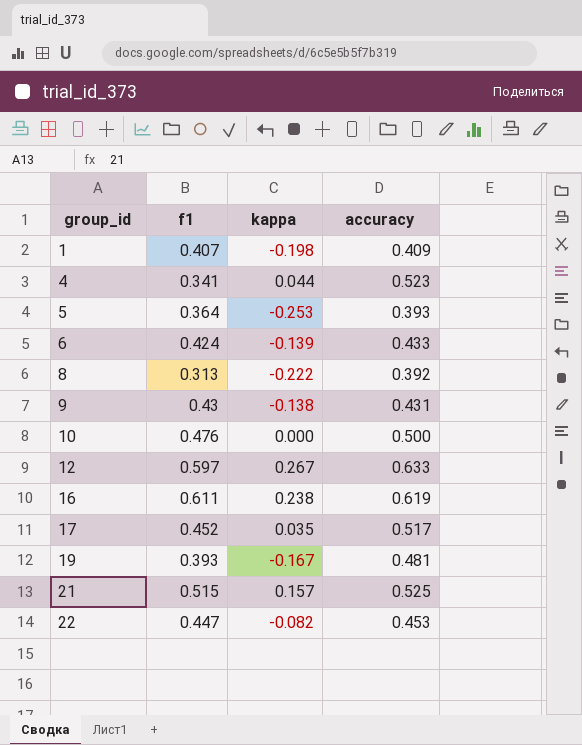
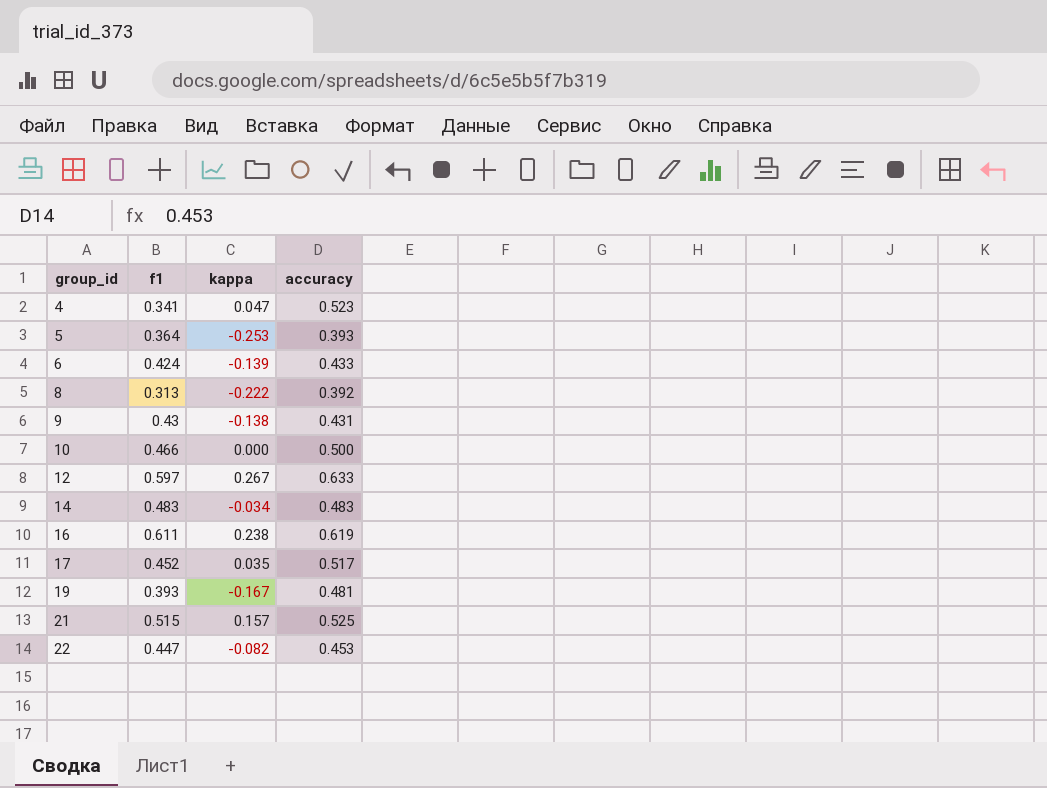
row 1: 0.407 | -0.198 | 0.409 -> none
4 | kappa: 0.044 -> 0.047
10 | f1: 0.476 -> 0.466
row 14: none -> 0.483 | -0.034 | 0.483

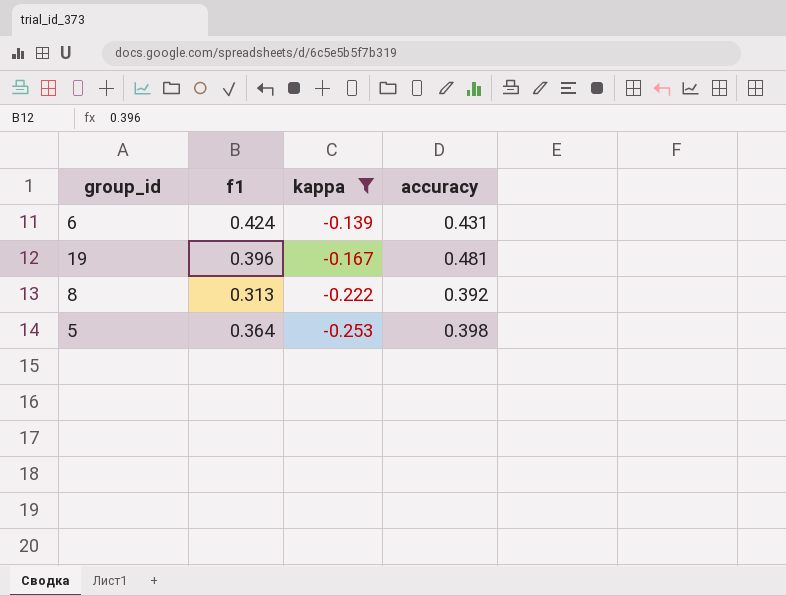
filter: none -> kappa <= -0.139
row order: group_id ascending -> kappa descending
6 | accuracy: 0.433 -> 0.431
19 | f1: 0.393 -> 0.396
5 | accuracy: 0.393 -> 0.398

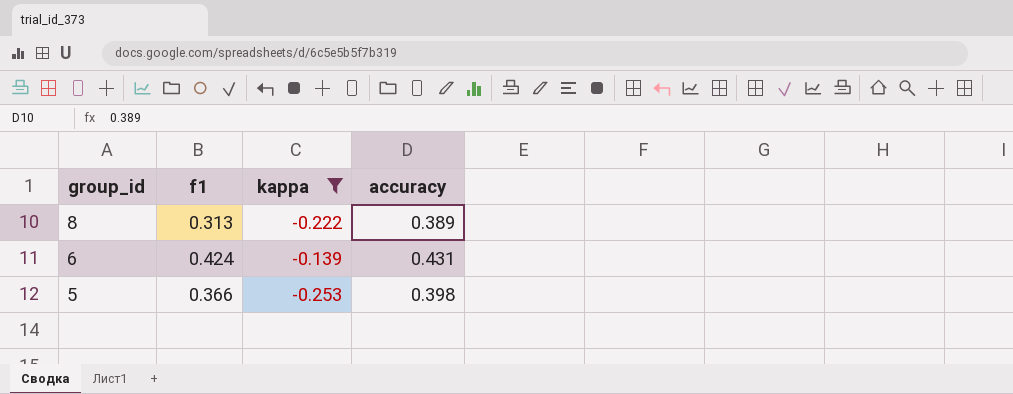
row order: kappa descending -> group_id descending
row 19: 0.396 | -0.167 | 0.481 -> none
8 | accuracy: 0.392 -> 0.389
5 | f1: 0.364 -> 0.366

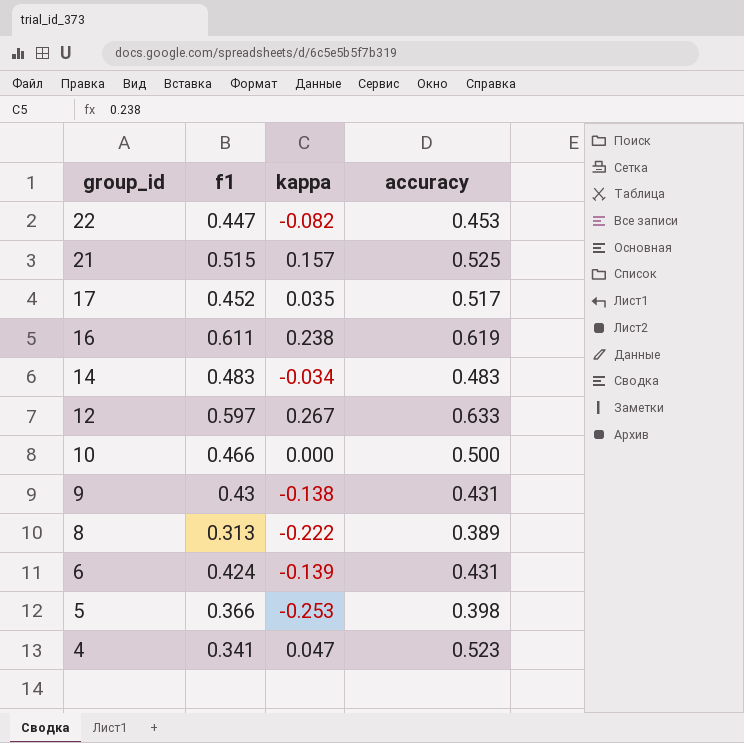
filter: kappa <= -0.139 -> none

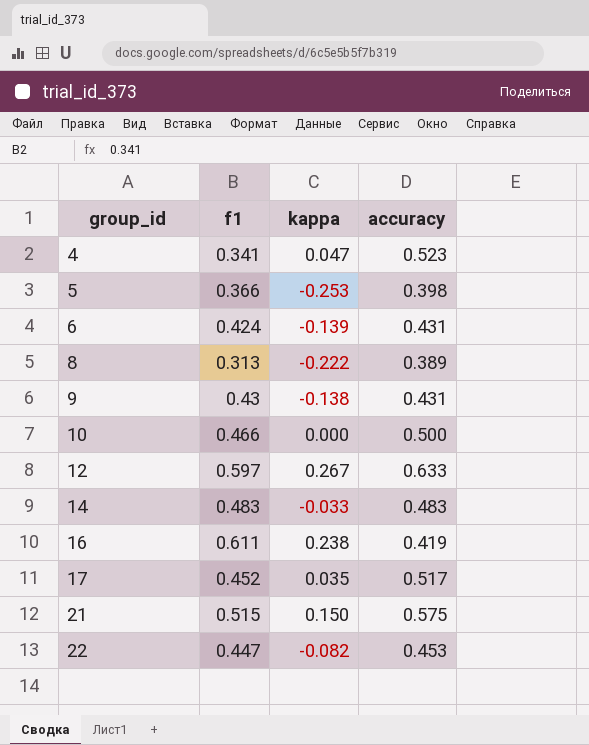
row order: group_id descending -> group_id ascending
14 | kappa: -0.034 -> -0.033
16 | accuracy: 0.619 -> 0.419
21 | kappa: 0.157 -> 0.150
21 | accuracy: 0.525 -> 0.575

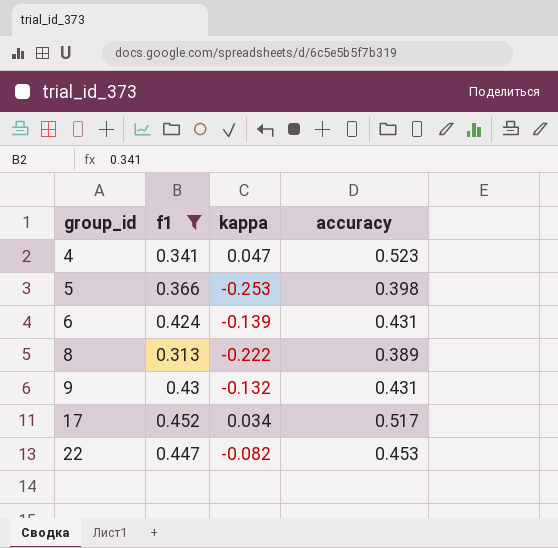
filter: none -> f1 <= 0.452
9 | kappa: -0.138 -> -0.132
17 | kappa: 0.035 -> 0.034

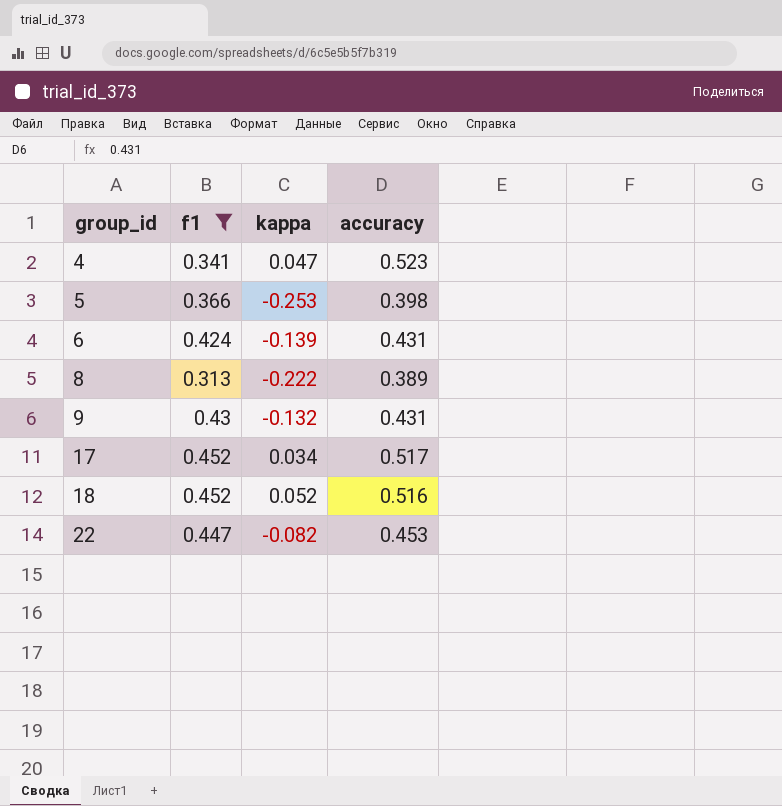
row 18: none -> 0.452 | 0.052 | 0.516

